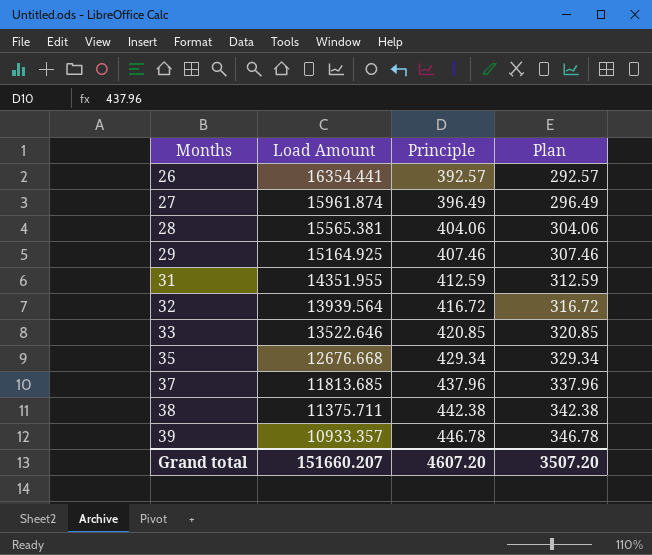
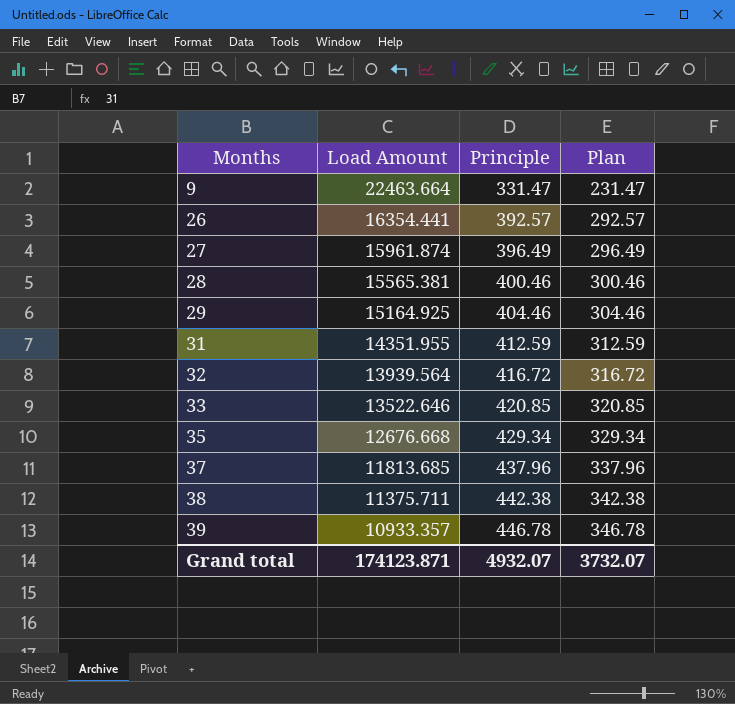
row 9: none -> 22463.664 | 331.47 | 231.47
28 | Principle: 404.06 -> 400.46
28 | Plan: 304.06 -> 300.46
29 | Principle: 407.46 -> 404.46
29 | Plan: 307.46 -> 304.46
Grand total | Load Amount: 151660.207 -> 174123.871
Grand total | Principle: 4607.20 -> 4932.07
Grand total | Plan: 3507.20 -> 3732.07

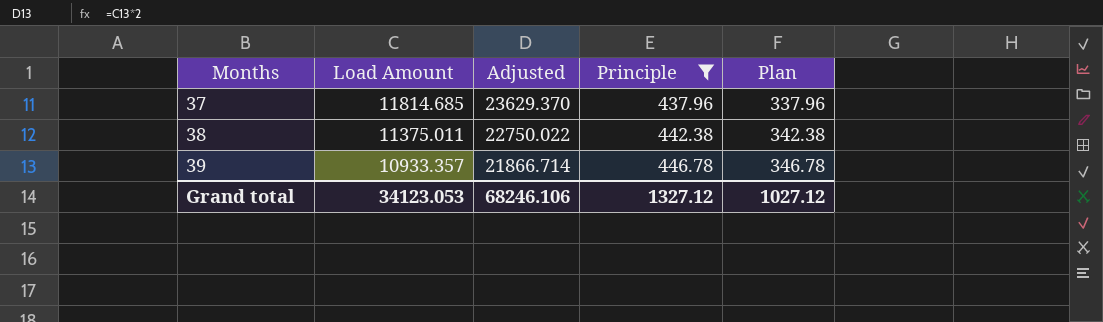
filter: none -> Principle >= 437.96
column Adjusted | formula: none -> [Load Amount] * 2
37 | Load Amount: 11813.685 -> 11814.685
38 | Load Amount: 11375.711 -> 11375.011
Grand total | Load Amount: 174123.871 -> 34123.053
Grand total | Principle: 4932.07 -> 1327.12
Grand total | Plan: 3732.07 -> 1027.12

